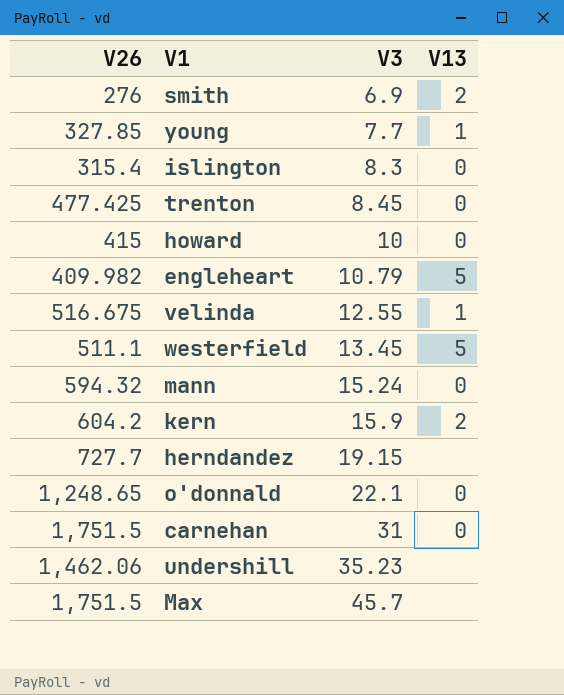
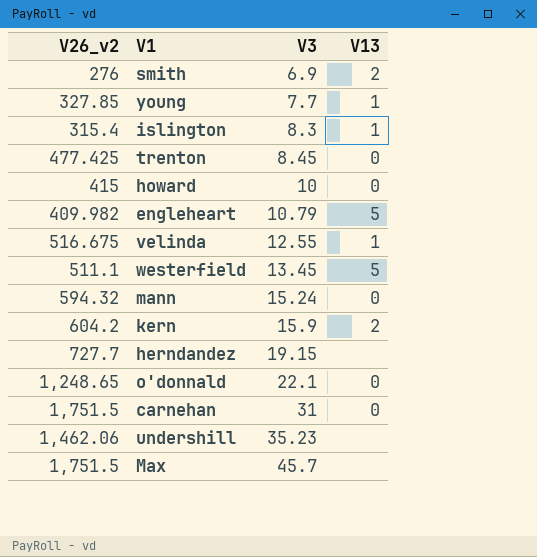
column name: V26 -> V26_v2
islington | V13: 0 -> 1

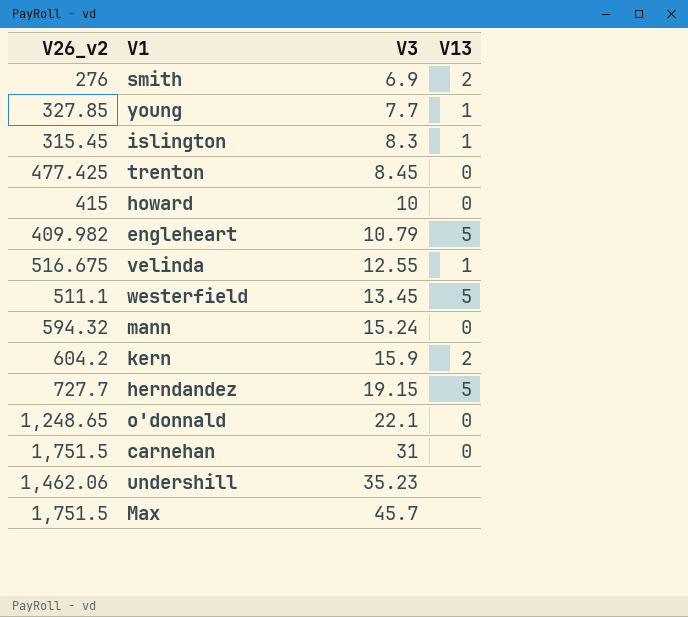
islington | V26_v2: 315.4 -> 315.45
herndandez | V13: none -> 5

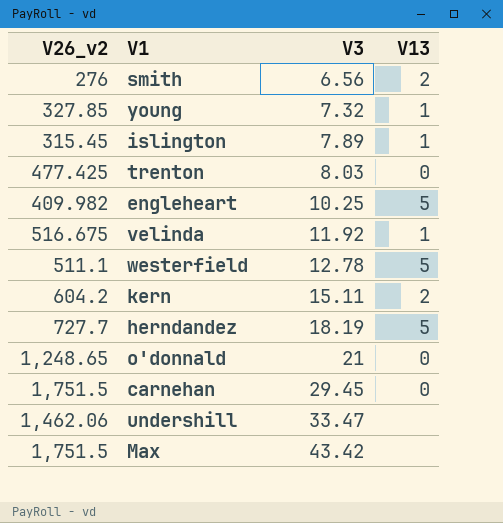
row howard: 415 | 10 | 0 -> none
row mann: 594.32 | 15.24 | 0 -> none
smith | V3: 6.9 -> 6.56
young | V3: 7.7 -> 7.32
islington | V3: 8.3 -> 7.89
trenton | V3: 8.45 -> 8.03
engleheart | V3: 10.79 -> 10.25
velinda | V3: 12.55 -> 11.92
westerfield | V3: 13.45 -> 12.78
kern | V3: 15.9 -> 15.11
herndandez | V3: 19.15 -> 18.19
o'donnald | V3: 22.1 -> 21
carnehan | V3: 31 -> 29.45
undershill | V3: 35.23 -> 33.47
Max | V3: 45.7 -> 43.42

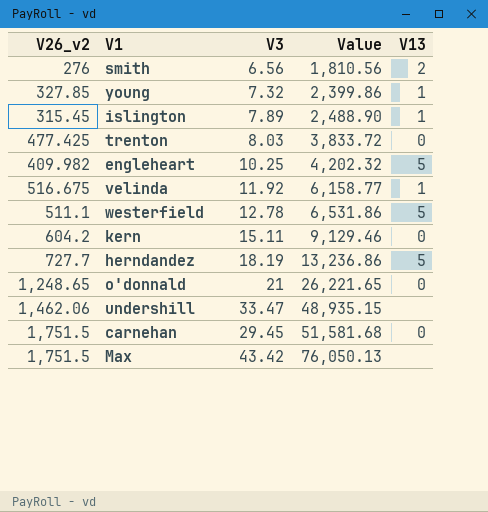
row order: V3 ascending -> Value ascending
column Value | formula: none -> [V26_v2] * [V3]
kern | V13: 2 -> 0

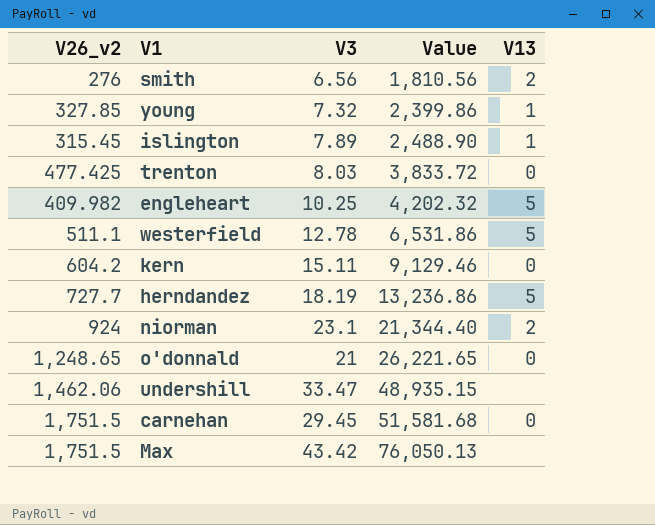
row velinda: 516.675 | 11.92 | 6,158.77 | 1 -> none
row niorman: none -> 924 | 23.1 | 21,344.40 | 2

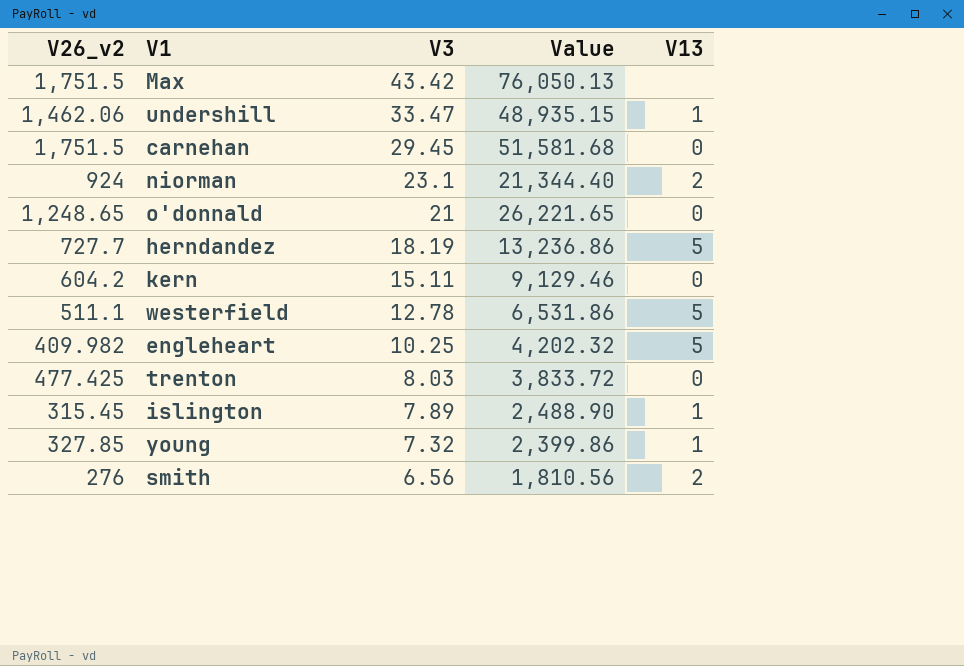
row order: Value ascending -> V3 descending
undershill | V13: none -> 1

